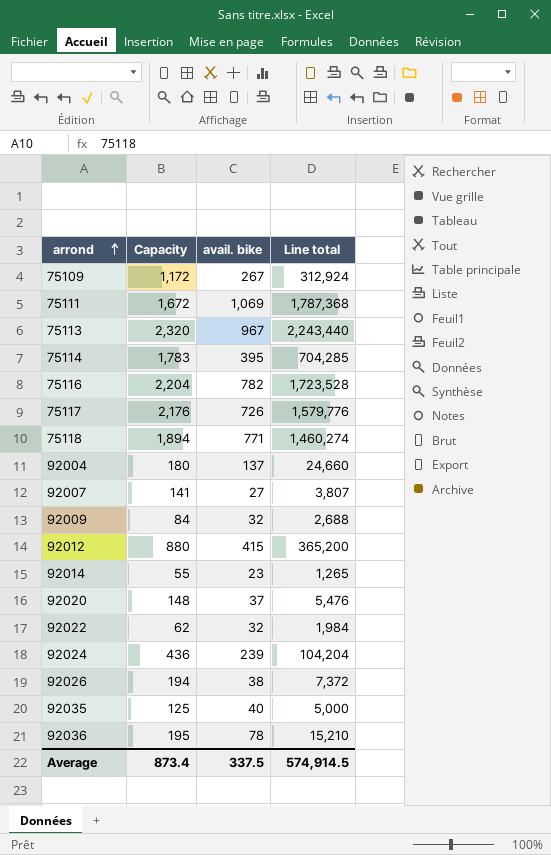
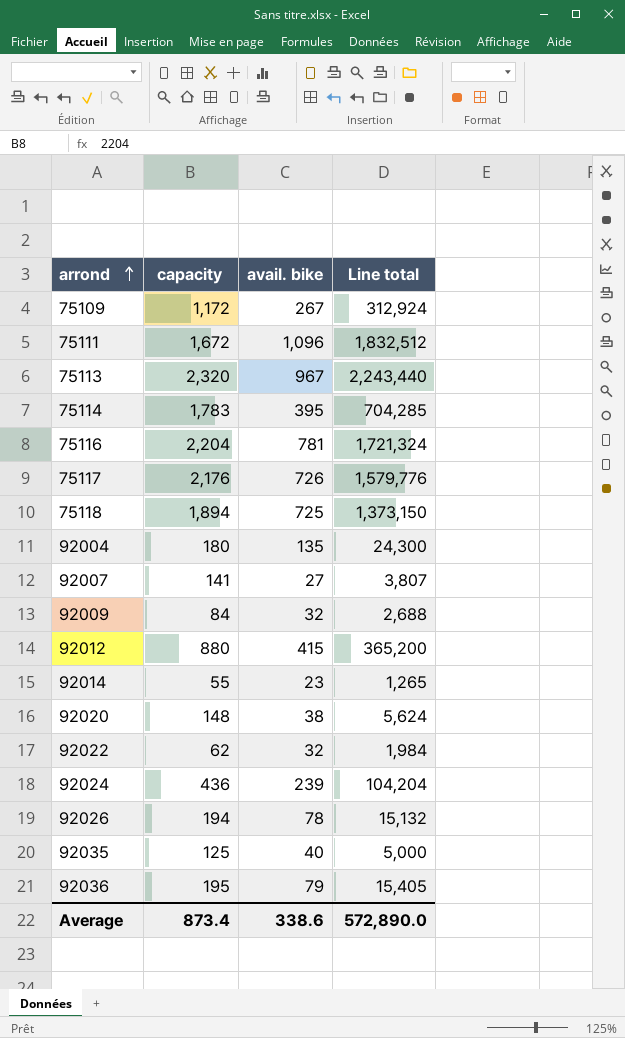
column name: Capacity -> capacity
75111 | avail. bike: 1,069 -> 1,096
75111 | Line total: 1,787,368 -> 1,832,512
75116 | avail. bike: 782 -> 781
75116 | Line total: 1,723,528 -> 1,721,324
75118 | avail. bike: 771 -> 725
75118 | Line total: 1,460,274 -> 1,373,150
92004 | avail. bike: 137 -> 135
92004 | Line total: 24,660 -> 24,300
92020 | avail. bike: 37 -> 38
92020 | Line total: 5,476 -> 5,624
92026 | avail. bike: 38 -> 78
92026 | Line total: 7,372 -> 15,132
92036 | avail. bike: 78 -> 79
92036 | Line total: 15,210 -> 15,405
Average | avail. bike: 337.5 -> 338.6
Average | Line total: 574,914.5 -> 572,890.0

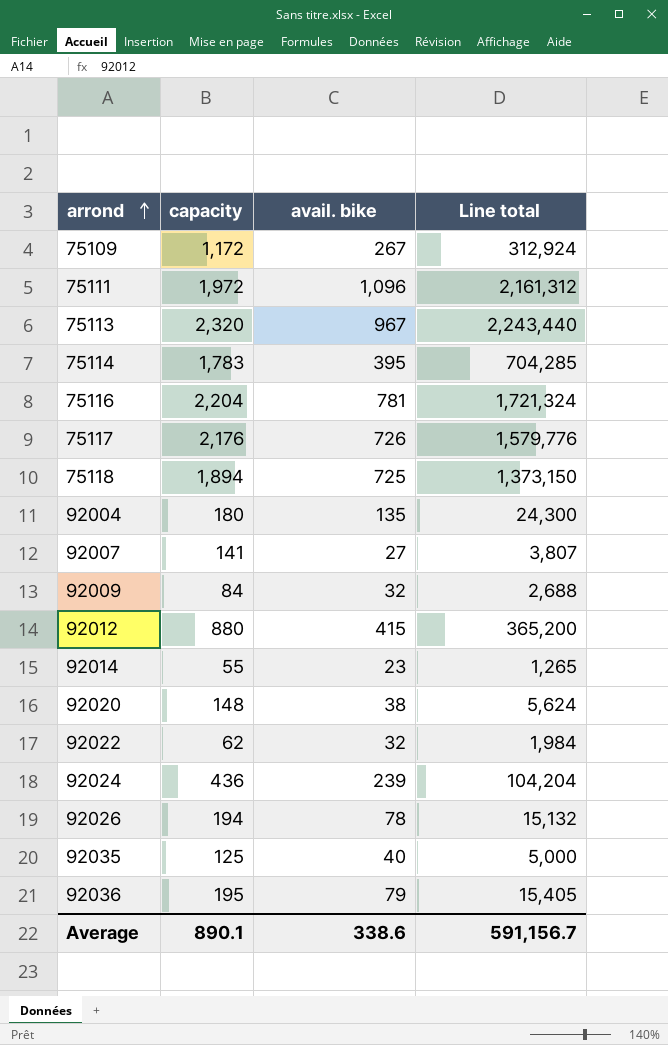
75111 | capacity: 1,672 -> 1,972
75111 | Line total: 1,832,512 -> 2,161,312
Average | capacity: 873.4 -> 890.1
Average | Line total: 572,890.0 -> 591,156.7

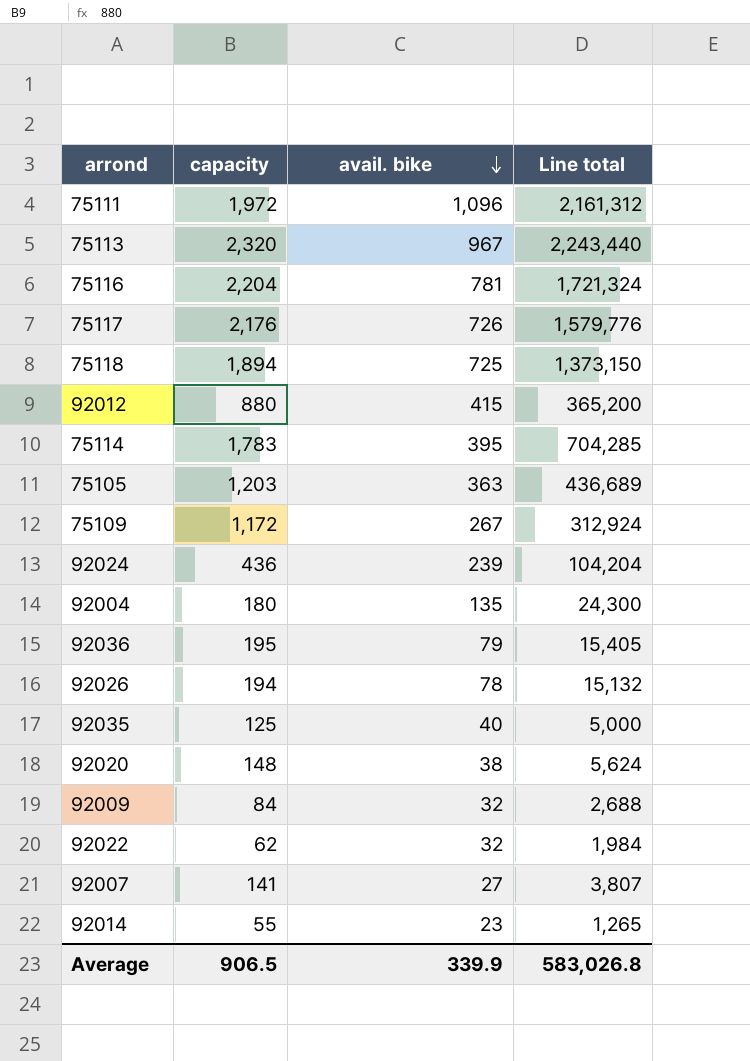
row order: arrond ascending -> avail. bike descending
row 75105: none -> 1,203 | 363 | 436,689
Average | capacity: 890.1 -> 906.5
Average | avail. bike: 338.6 -> 339.9
Average | Line total: 591,156.7 -> 583,026.8

